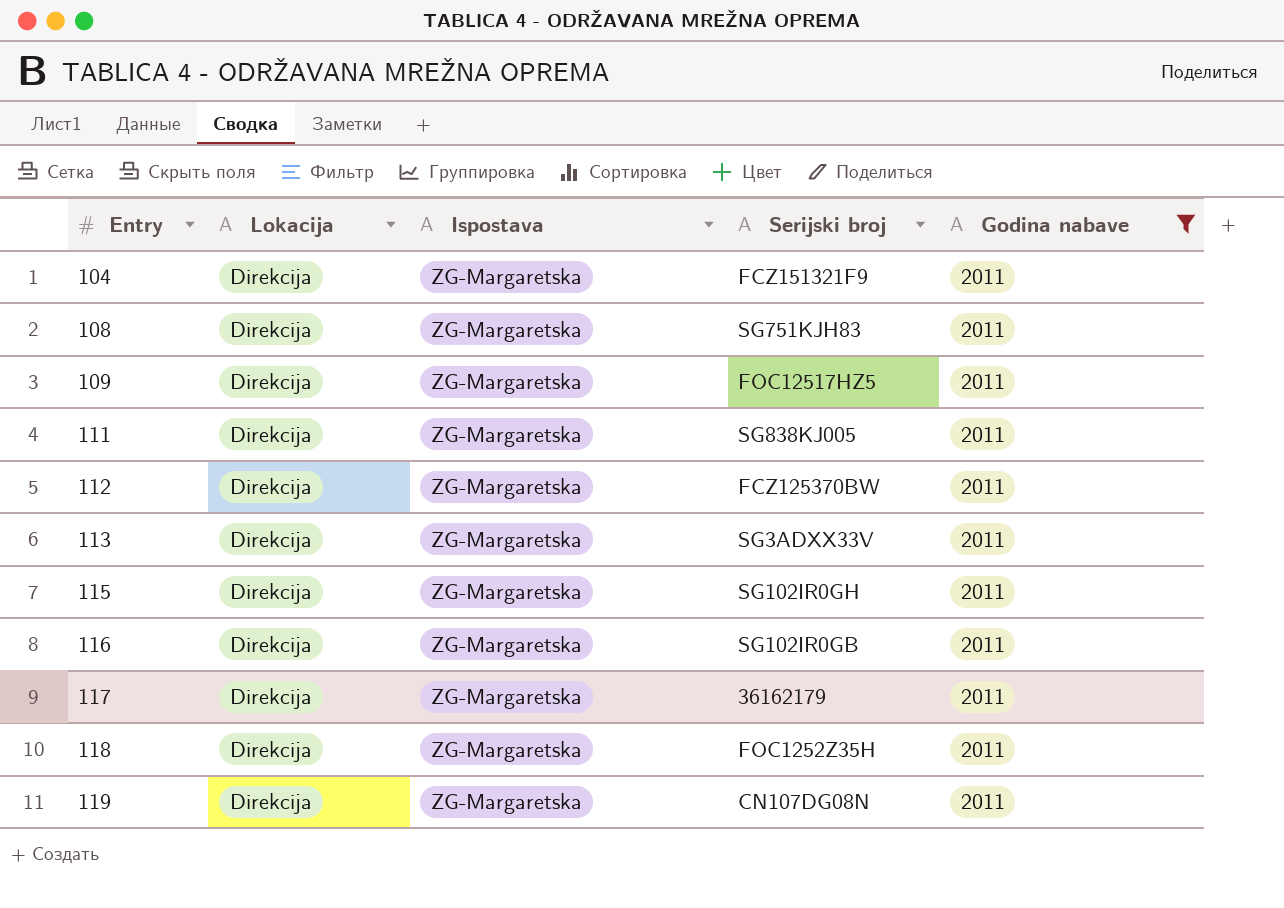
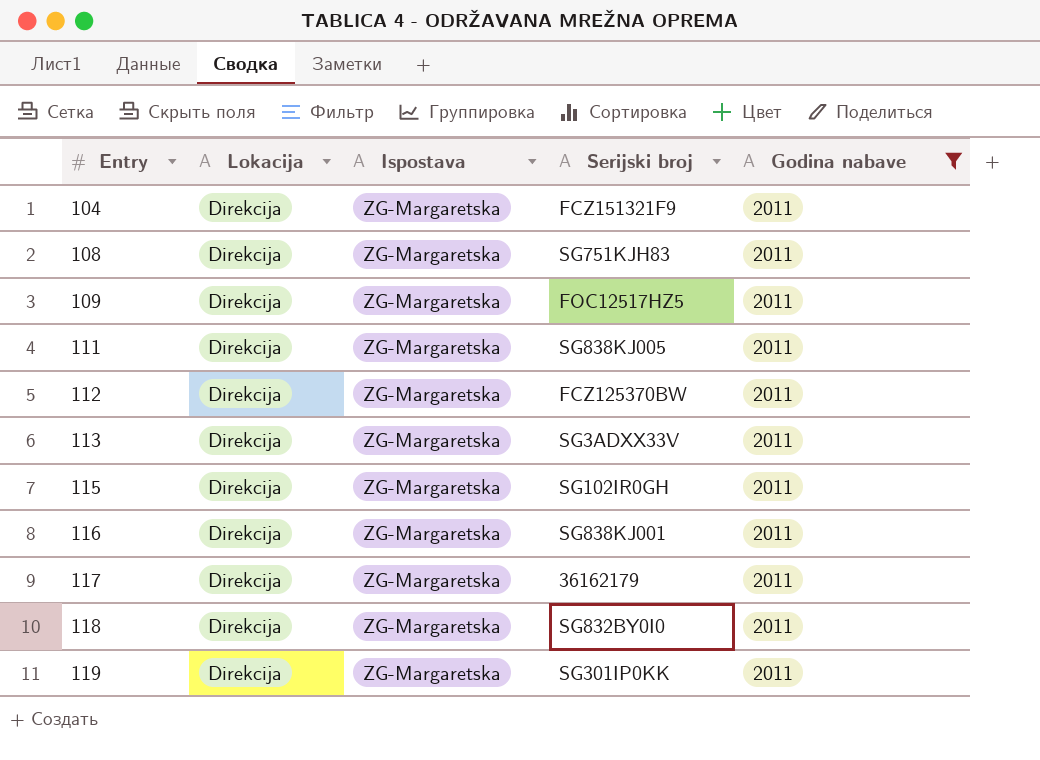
116 | Serijski broj: SG102IR0GB -> SG838KJ001
118 | Serijski broj: FOC1252Z35H -> SG832BY0I0
119 | Serijski broj: CN107DG08N -> SG301IP0KK

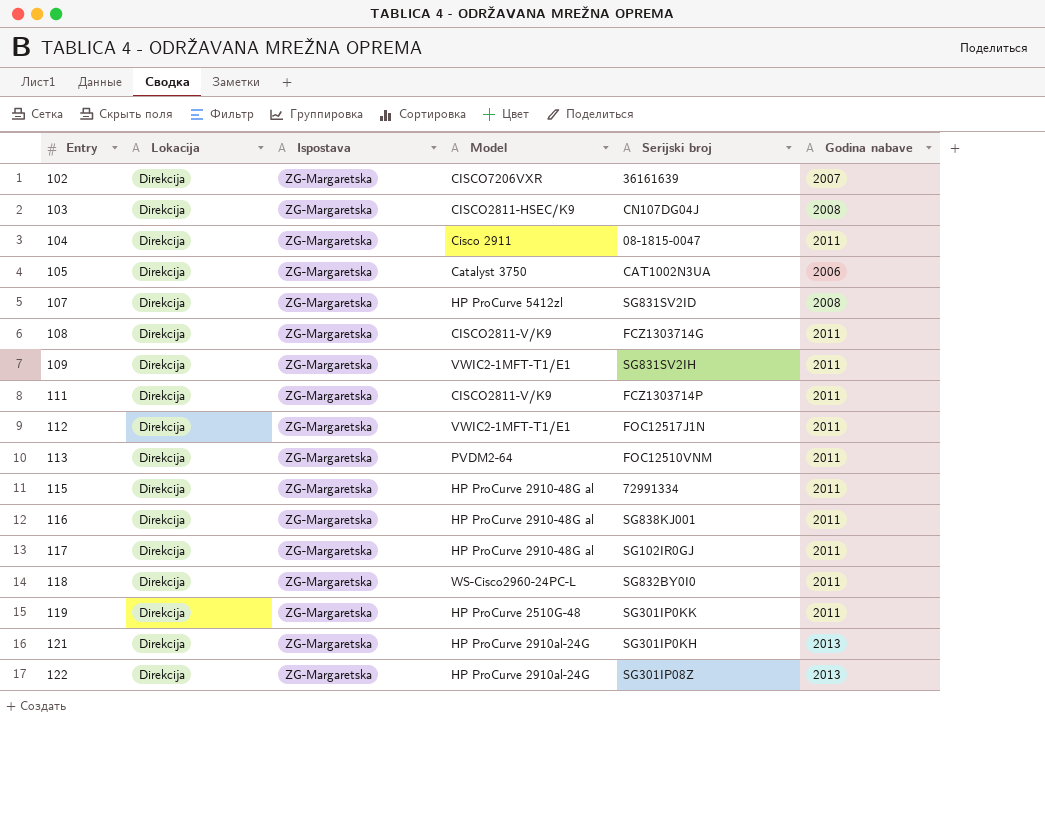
filter: Godina nabave = 2011 -> none
column Model | position: none -> 4
104 | Serijski broj: FCZ151321F9 -> 08-1815-0047
108 | Serijski broj: SG751KJH83 -> FCZ1303714G
109 | Serijski broj: FOC12517HZ5 -> SG831SV2IH
111 | Serijski broj: SG838KJ005 -> FCZ1303714P
112 | Serijski broj: FCZ125370BW -> FOC12517J1N
113 | Serijski broj: SG3ADXX33V -> FOC12510VNM
115 | Serijski broj: SG102IR0GH -> 72991334
117 | Serijski broj: 36162179 -> SG102IR0GJ

